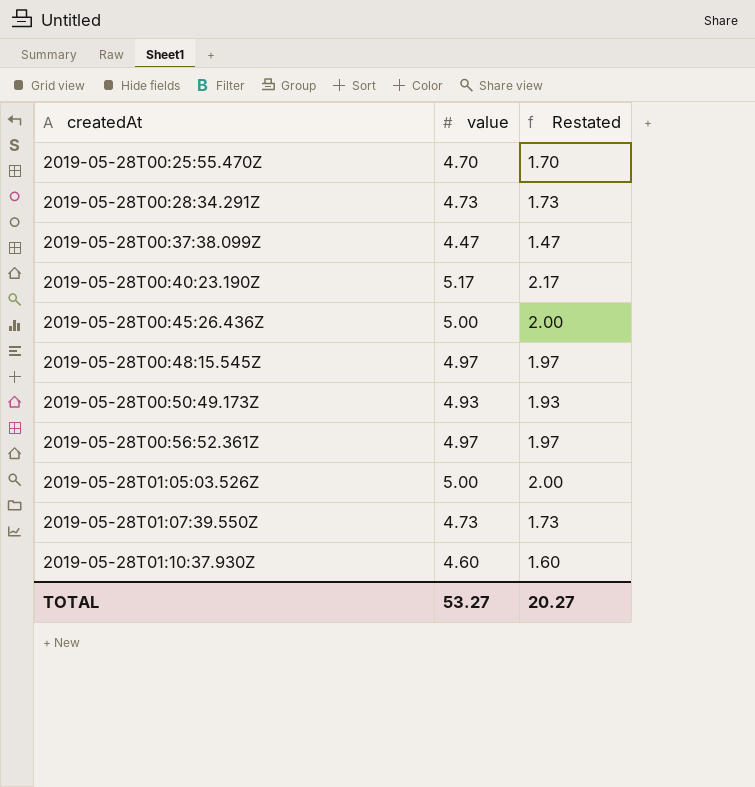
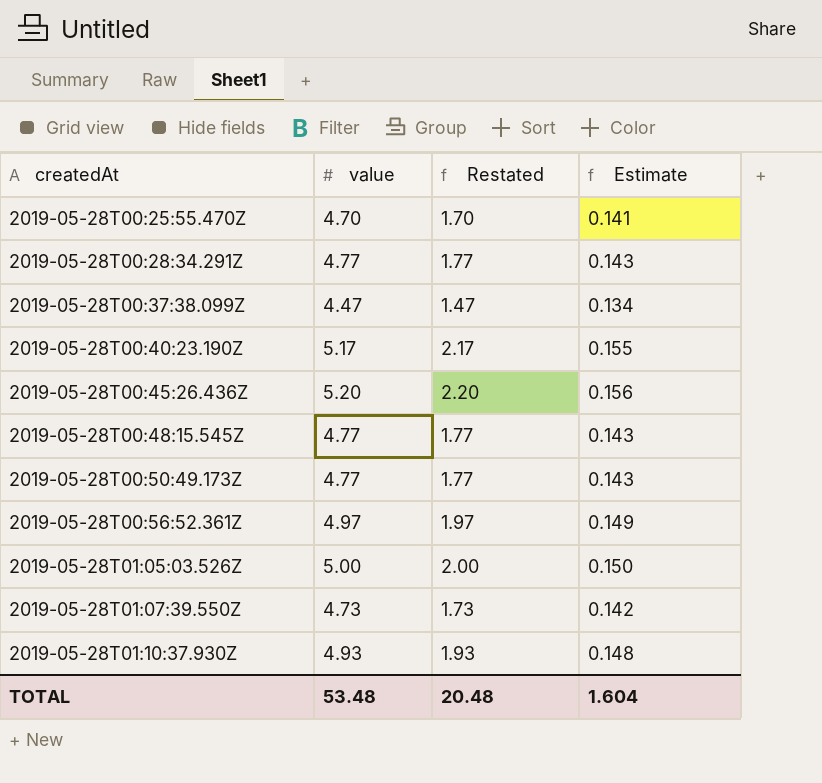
column Estimate | formula: none -> [value] * 0.03
2019-05-28T00:28:34.291Z | value: 4.73 -> 4.77
2019-05-28T00:28:34.291Z | Restated: 1.73 -> 1.77
2019-05-28T00:45:26.436Z | value: 5.00 -> 5.20
2019-05-28T00:45:26.436Z | Restated: 2.00 -> 2.20
2019-05-28T00:48:15.545Z | value: 4.97 -> 4.77
2019-05-28T00:48:15.545Z | Restated: 1.97 -> 1.77
2019-05-28T00:50:49.173Z | value: 4.93 -> 4.77
2019-05-28T00:50:49.173Z | Restated: 1.93 -> 1.77
2019-05-28T01:10:37.930Z | value: 4.60 -> 4.93
2019-05-28T01:10:37.930Z | Restated: 1.60 -> 1.93
TOTAL | value: 53.27 -> 53.48
TOTAL | Restated: 20.27 -> 20.48

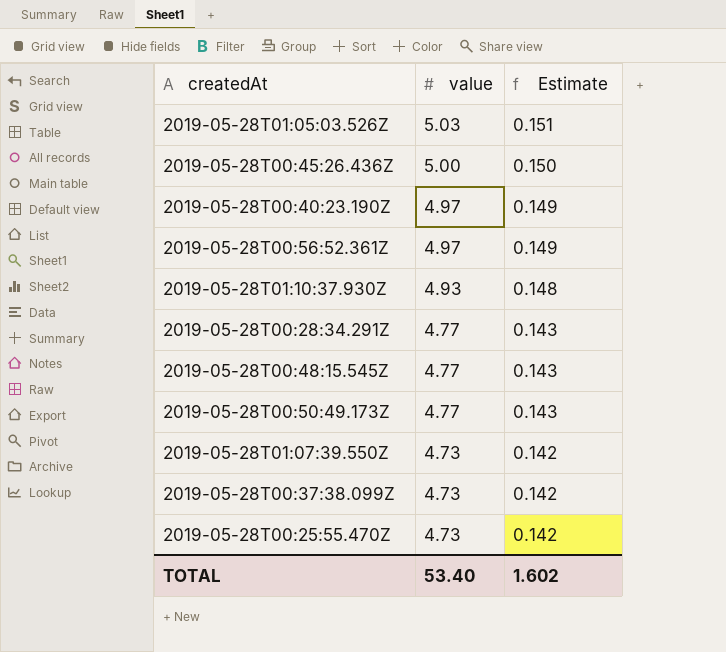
row order: createdAt ascending -> value descending
column Restated | formula: [value] - 3 -> none
2019-05-28T01:05:03.526Z | value: 5.00 -> 5.03
2019-05-28T01:05:03.526Z | Estimate: 0.150 -> 0.151
2019-05-28T00:45:26.436Z | value: 5.20 -> 5.00
2019-05-28T00:45:26.436Z | Estimate: 0.156 -> 0.150
2019-05-28T00:40:23.190Z | value: 5.17 -> 4.97
2019-05-28T00:40:23.190Z | Estimate: 0.155 -> 0.149
2019-05-28T00:37:38.099Z | value: 4.47 -> 4.73
2019-05-28T00:37:38.099Z | Estimate: 0.134 -> 0.142
2019-05-28T00:25:55.470Z | value: 4.70 -> 4.73
2019-05-28T00:25:55.470Z | Estimate: 0.141 -> 0.142
TOTAL | value: 53.48 -> 53.40
TOTAL | Estimate: 1.604 -> 1.602

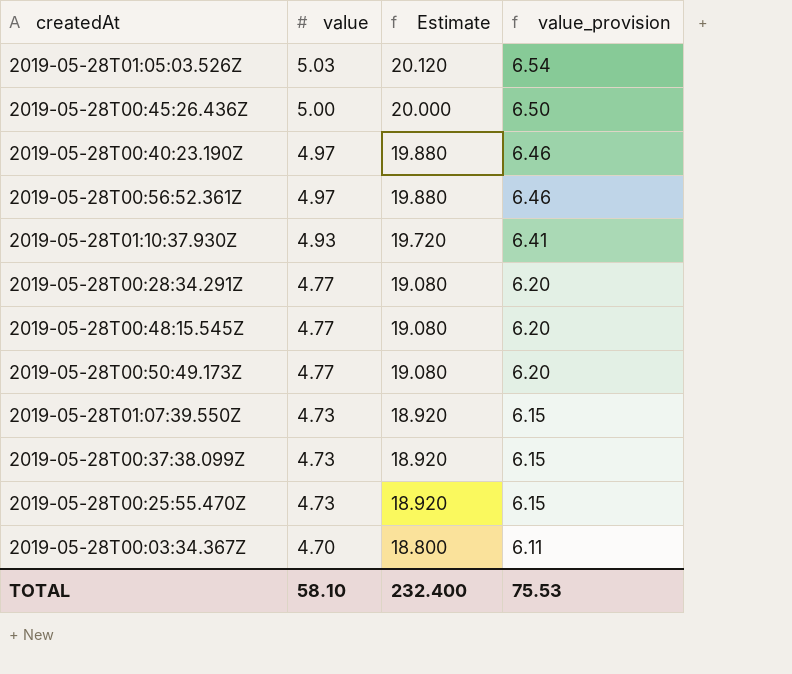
column Estimate | formula: [value] * 0.03 -> [value] * 4
column value_provision | formula: none -> [value] * 1.3
row 2019-05-28T00:03:34.367Z: none -> 4.70 | 18.800 | 6.11
TOTAL | value: 53.40 -> 58.10
TOTAL | Estimate: 1.602 -> 232.400

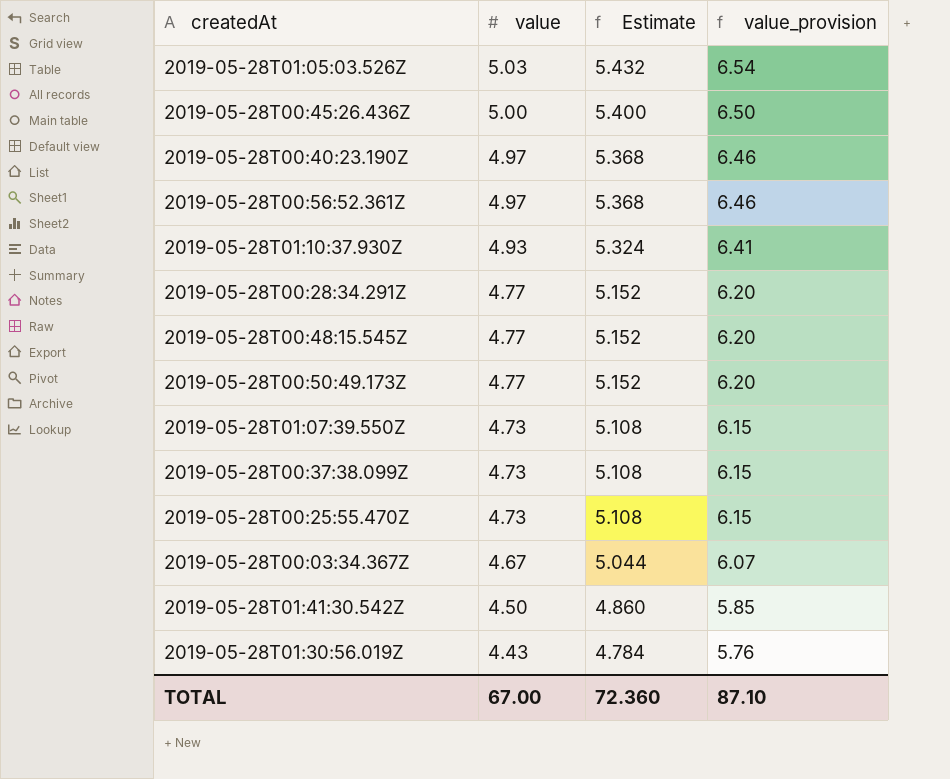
column Estimate | formula: [value] * 4 -> [value] * 1.08
2019-05-28T00:03:34.367Z | value: 4.70 -> 4.67
2019-05-28T00:03:34.367Z | value_provision: 6.11 -> 6.07
row 2019-05-28T01:41:30.542Z: none -> 4.50 | 4.860 | 5.85
row 2019-05-28T01:30:56.019Z: none -> 4.43 | 4.784 | 5.76
TOTAL | value: 58.10 -> 67.00
TOTAL | Estimate: 232.400 -> 72.360
TOTAL | value_provision: 75.53 -> 87.10

